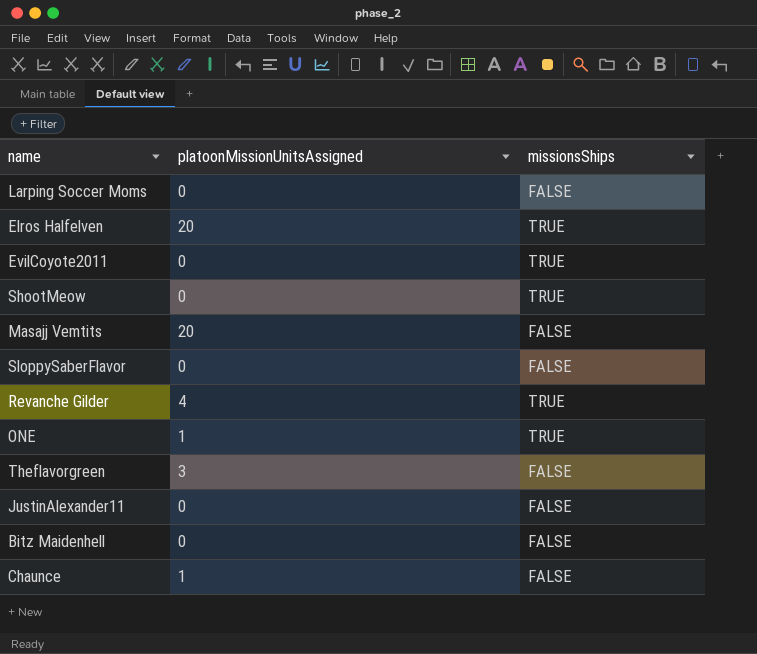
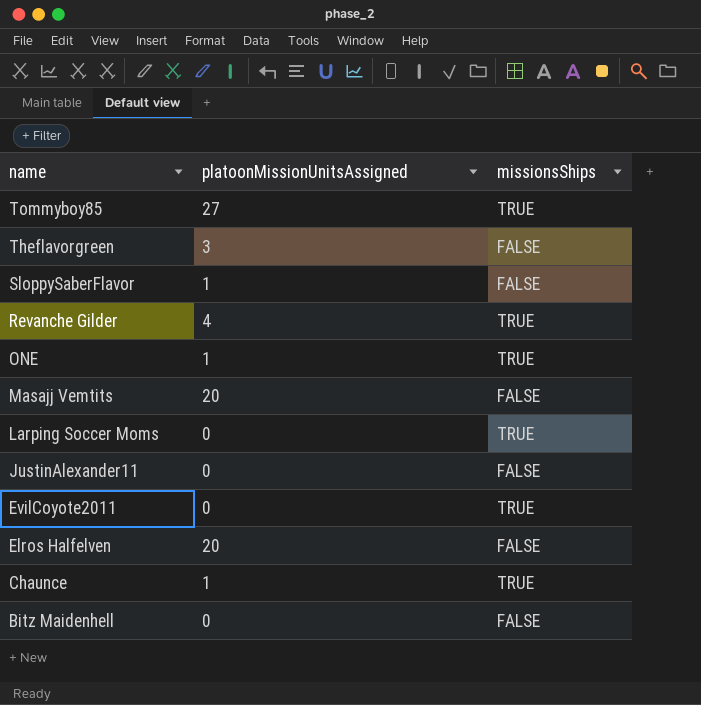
row order: none -> name descending
row ShootMeow: 0 | TRUE -> none
row Tommyboy85: none -> 27 | TRUE
SloppySaberFlavor | platoonMissionUnitsAssigned: 0 -> 1
Larping Soccer Moms | missionsShips: FALSE -> TRUE
Elros Halfelven | missionsShips: TRUE -> FALSE
Chaunce | missionsShips: FALSE -> TRUE

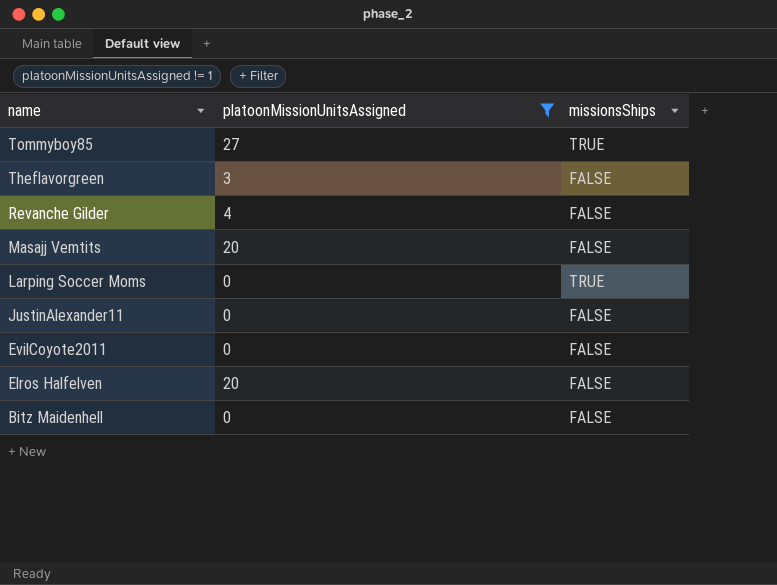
filter: none -> platoonMissionUnitsAssigned != 1
Revanche Gilder | missionsShips: TRUE -> FALSE
EvilCoyote2011 | missionsShips: TRUE -> FALSE

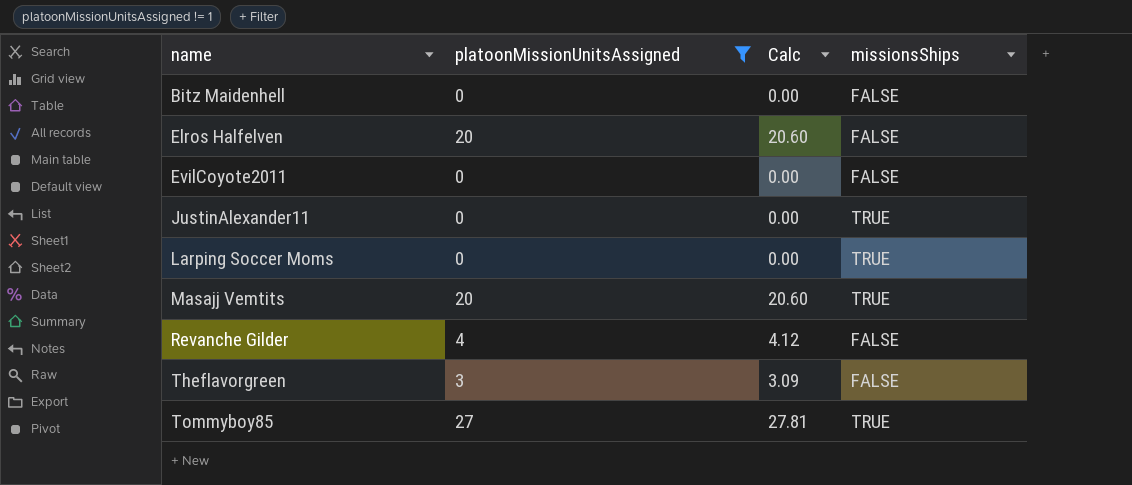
row order: name descending -> name ascending
column Calc | formula: none -> [platoonMissionUnitsAssigned] * 1.03
JustinAlexander11 | missionsShips: FALSE -> TRUE
Masajj Vemtits | missionsShips: FALSE -> TRUE

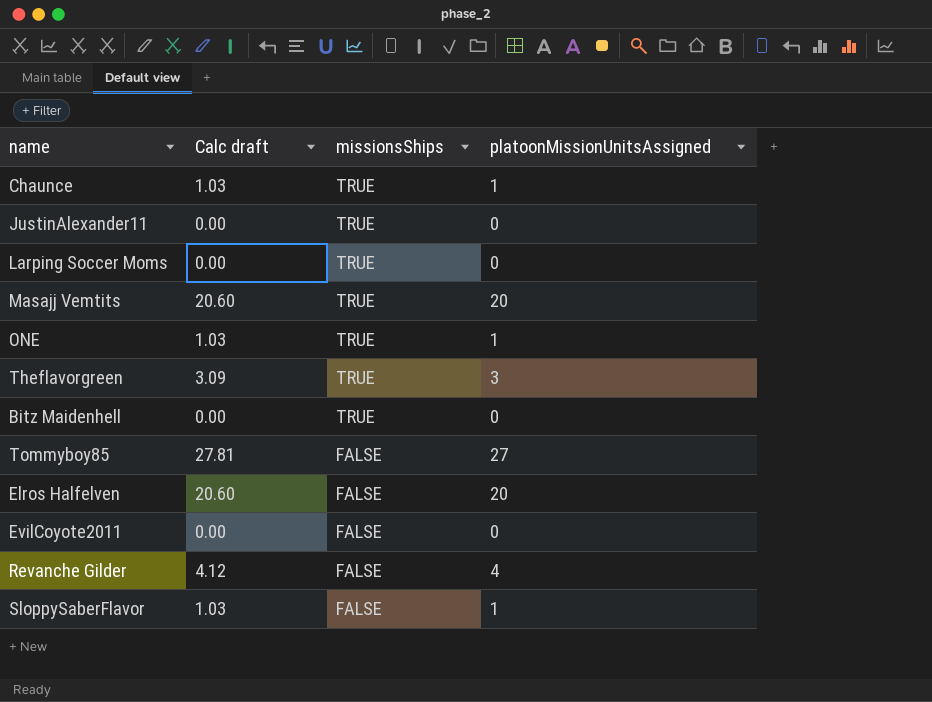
filter: platoonMissionUnitsAssigned != 1 -> none
row order: name ascending -> missionsShips descending
column name: Calc -> Calc draft
column platoonMissionUnitsAssigned | position: 2 -> 4
Theflavorgreen | missionsShips: FALSE -> TRUE
Bitz Maidenhell | missionsShips: FALSE -> TRUE
Tommyboy85 | missionsShips: TRUE -> FALSE

